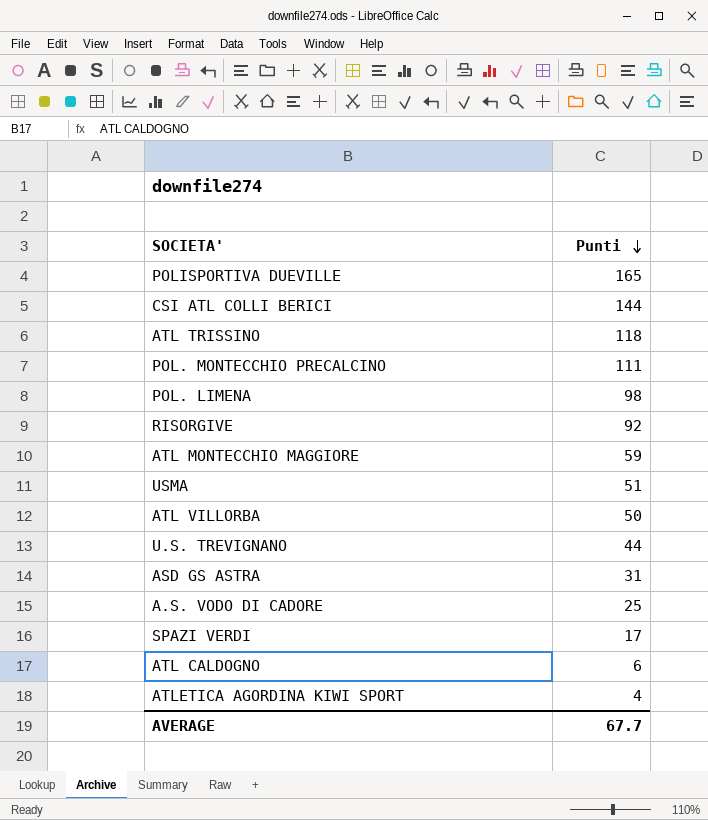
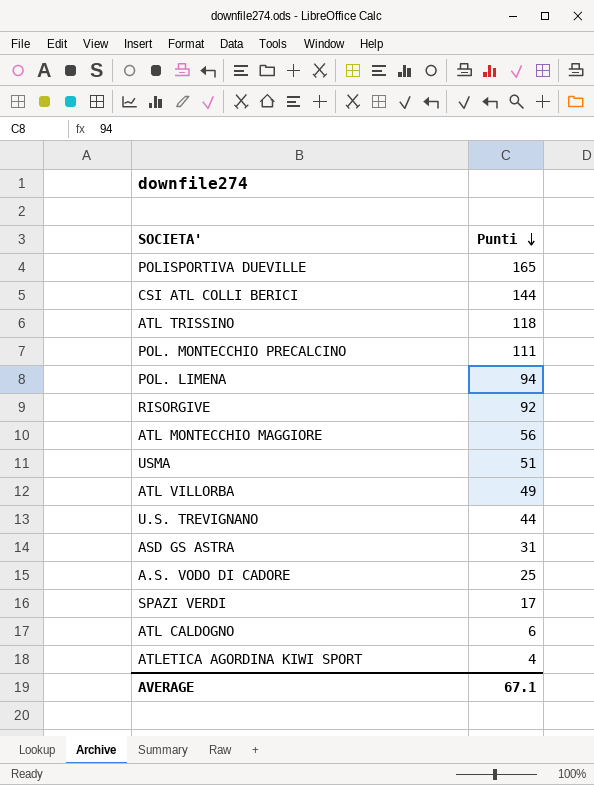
POL. LIMENA | Punti: 98 -> 94
ATL MONTECCHIO MAGGIORE | Punti: 59 -> 56
ATL VILLORBA | Punti: 50 -> 49
AVERAGE | Punti: 67.7 -> 67.1

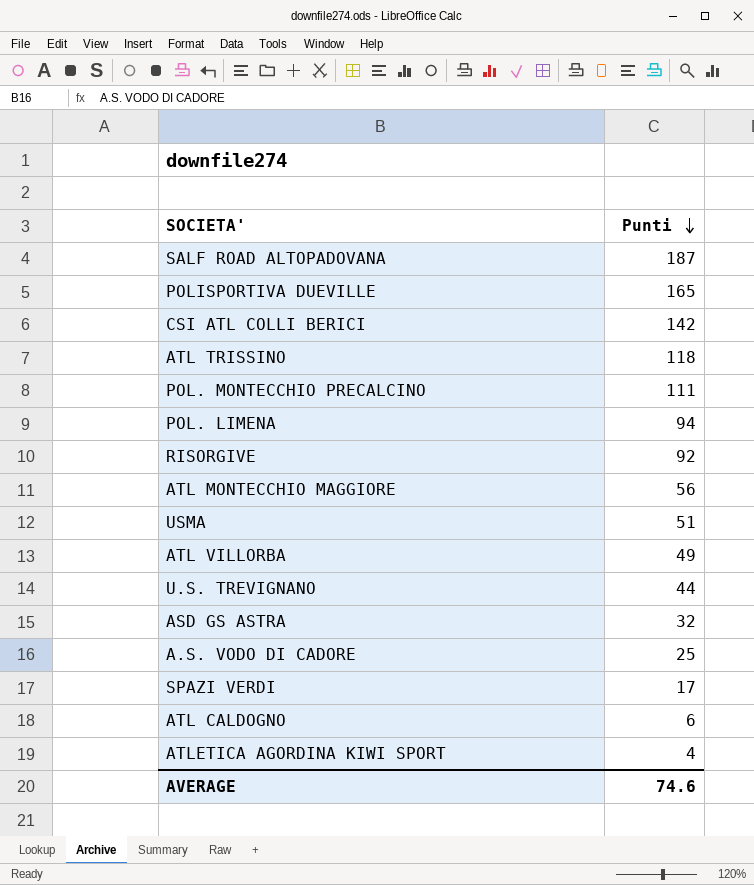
row SALF ROAD ALTOPADOVANA: none -> 187
CSI ATL COLLI BERICI | Punti: 144 -> 142
ASD GS ASTRA | Punti: 31 -> 32
AVERAGE | Punti: 67.1 -> 74.6

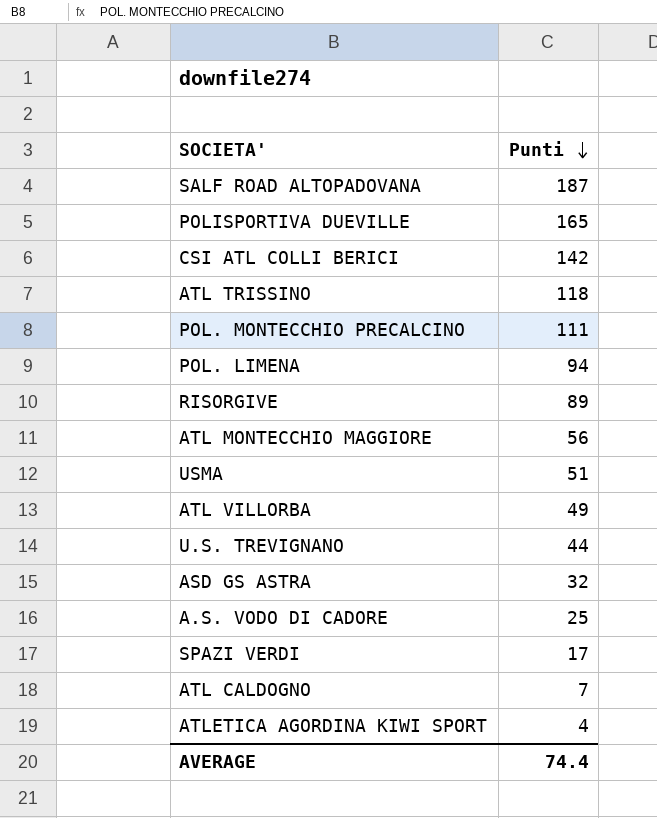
RISORGIVE | Punti: 92 -> 89
ATL CALDOGNO | Punti: 6 -> 7
AVERAGE | Punti: 74.6 -> 74.4

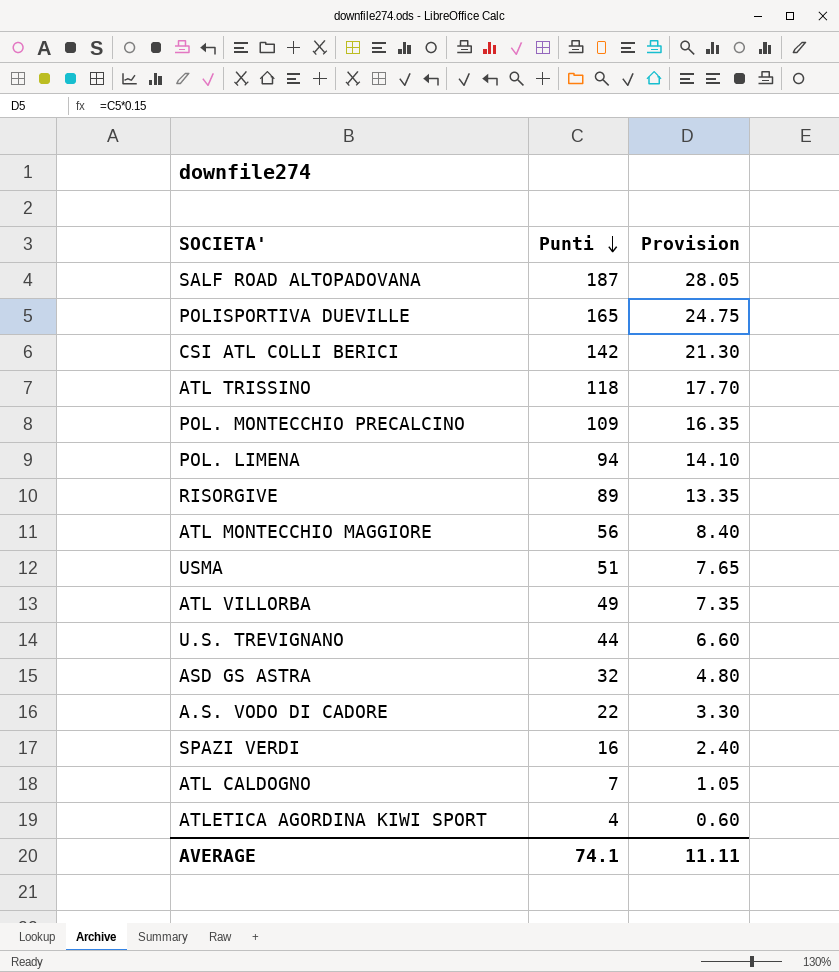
column Provision | formula: none -> [Punti] * 0.15
POL. MONTECCHIO PRECALCINO | Punti: 111 -> 109
A.S. VODO DI CADORE | Punti: 25 -> 22
SPAZI VERDI | Punti: 17 -> 16
AVERAGE | Punti: 74.4 -> 74.1

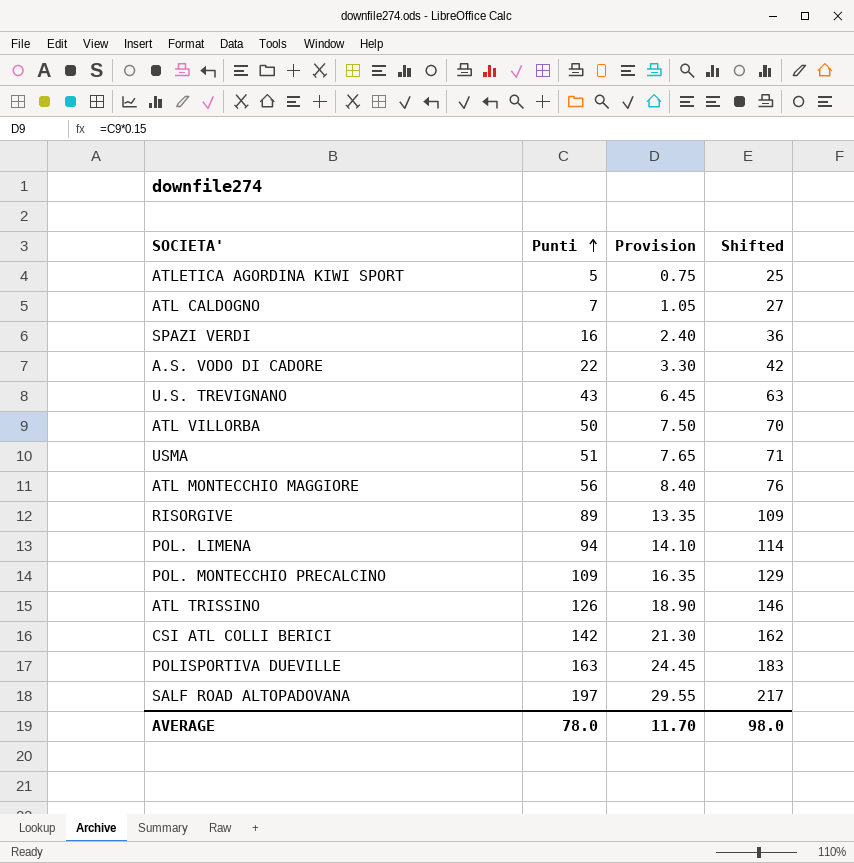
row order: Punti descending -> Punti ascending
column Shifted | formula: none -> [Punti] + 20
row ASD GS ASTRA: 32 | 4.80 -> none
ATLETICA AGORDINA KIWI SPORT | Punti: 4 -> 5
ATLETICA AGORDINA KIWI SPORT | Provision: 0.60 -> 0.75
U.S. TREVIGNANO | Punti: 44 -> 43
U.S. TREVIGNANO | Provision: 6.60 -> 6.45
ATL VILLORBA | Punti: 49 -> 50
ATL VILLORBA | Provision: 7.35 -> 7.50
ATL TRISSINO | Punti: 118 -> 126
ATL TRISSINO | Provision: 17.70 -> 18.90
POLISPORTIVA DUEVILLE | Punti: 165 -> 163
POLISPORTIVA DUEVILLE | Provision: 24.75 -> 24.45
SALF ROAD ALTOPADOVANA | Punti: 187 -> 197
SALF ROAD ALTOPADOVANA | Provision: 28.05 -> 29.55
AVERAGE | Punti: 74.1 -> 78.0
AVERAGE | Provision: 11.11 -> 11.70

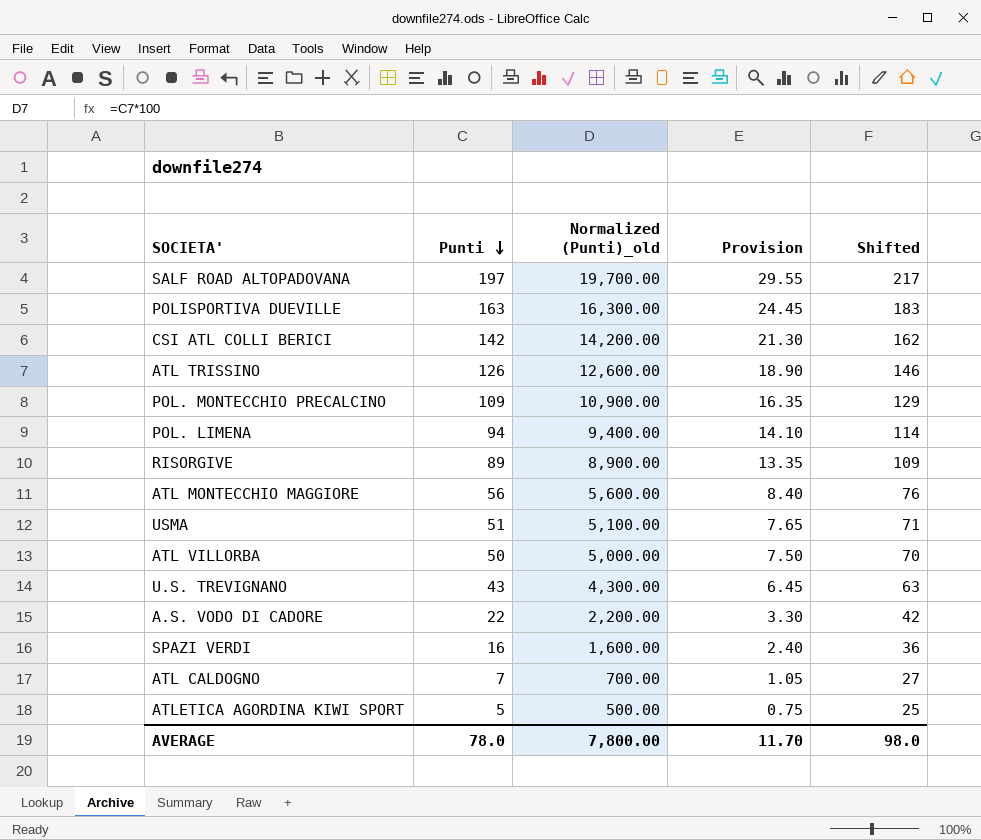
row order: Punti ascending -> Punti descending
column Normalized (Punti)_old | formula: none -> [Punti] * 100

